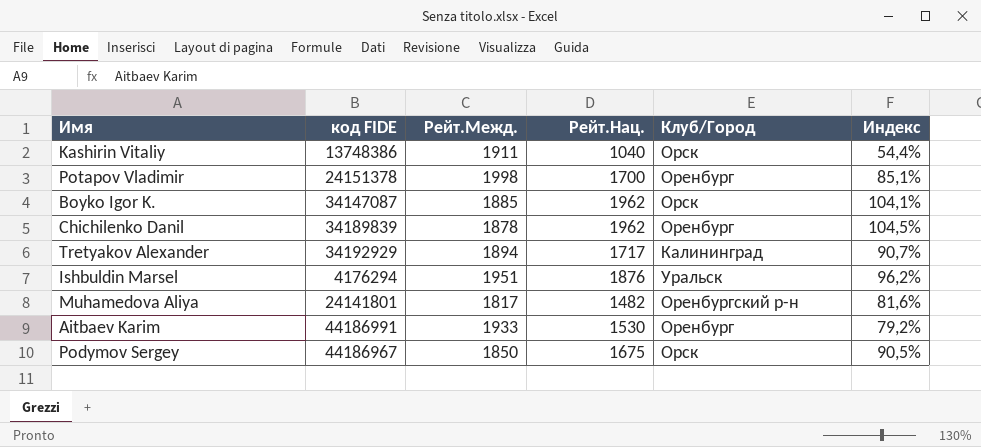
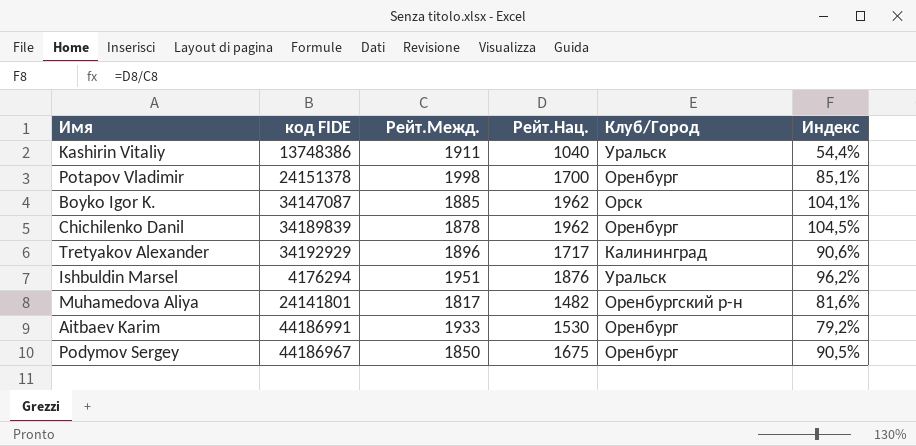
Kashirin Vitaliy | Клуб/Город: Орск -> Уральск
Tretyakov Alexander | Рейт.Межд.: 1894 -> 1896
Tretyakov Alexander | Индекс: 90,7% -> 90,6%
Podymov Sergey | Клуб/Город: Орск -> Оренбург

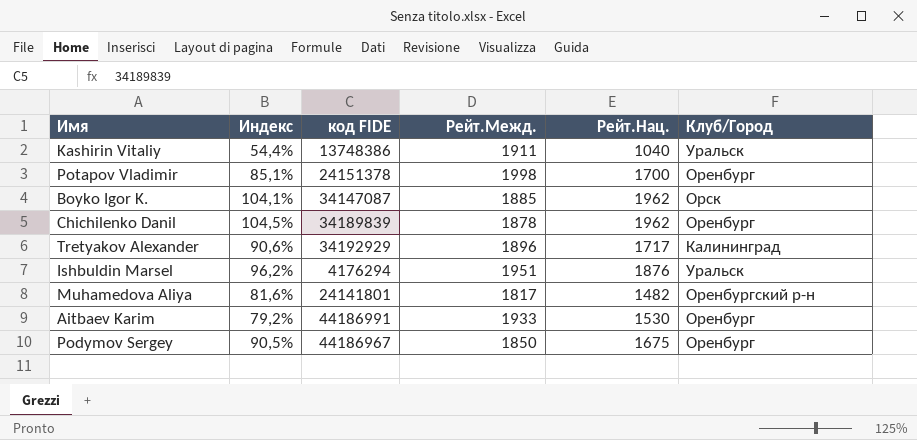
column Индекс | position: 6 -> 2

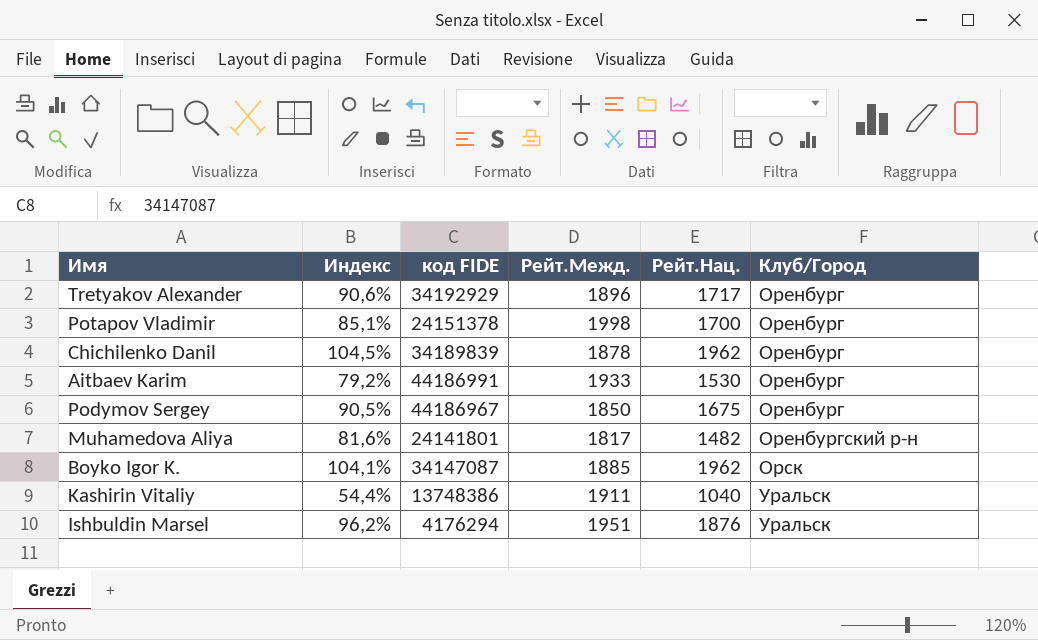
row order: none -> Клуб/Город ascending
Tretyakov Alexander | Клуб/Город: Калининград -> Оренбург

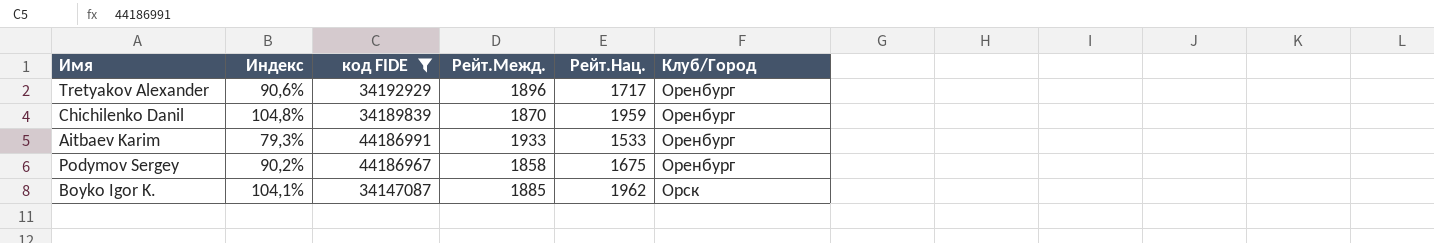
filter: none -> код FIDE >= 34147087
Chichilenko Danil | Индекс: 104,5% -> 104,8%
Chichilenko Danil | Рейт.Межд.: 1878 -> 1870
Chichilenko Danil | Рейт.Нац.: 1962 -> 1959
Aitbaev Karim | Индекс: 79,2% -> 79,3%
Aitbaev Karim | Рейт.Нац.: 1530 -> 1533
Podymov Sergey | Индекс: 90,5% -> 90,2%
Podymov Sergey | Рейт.Межд.: 1850 -> 1858

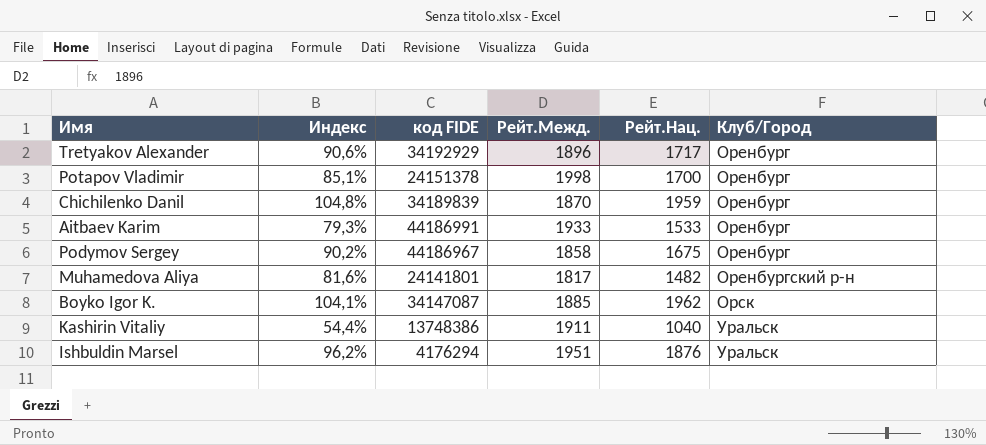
filter: код FIDE >= 34147087 -> none

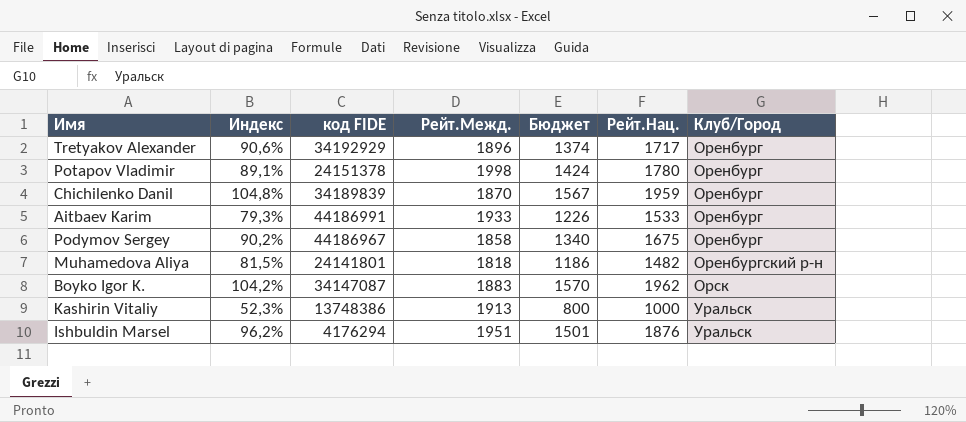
column Бюджет | formula: none -> [Рейт.Нац.] * 0,8
Potapov Vladimir | Индекс: 85,1% -> 89,1%
Potapov Vladimir | Рейт.Нац.: 1700 -> 1780
Muhamedova Aliya | Индекс: 81,6% -> 81,5%
Muhamedova Aliya | Рейт.Межд.: 1817 -> 1818
Boyko Igor K. | Индекс: 104,1% -> 104,2%
Boyko Igor K. | Рейт.Межд.: 1885 -> 1883
Kashirin Vitaliy | Индекс: 54,4% -> 52,3%
Kashirin Vitaliy | Рейт.Межд.: 1911 -> 1913
Kashirin Vitaliy | Рейт.Нац.: 1040 -> 1000

